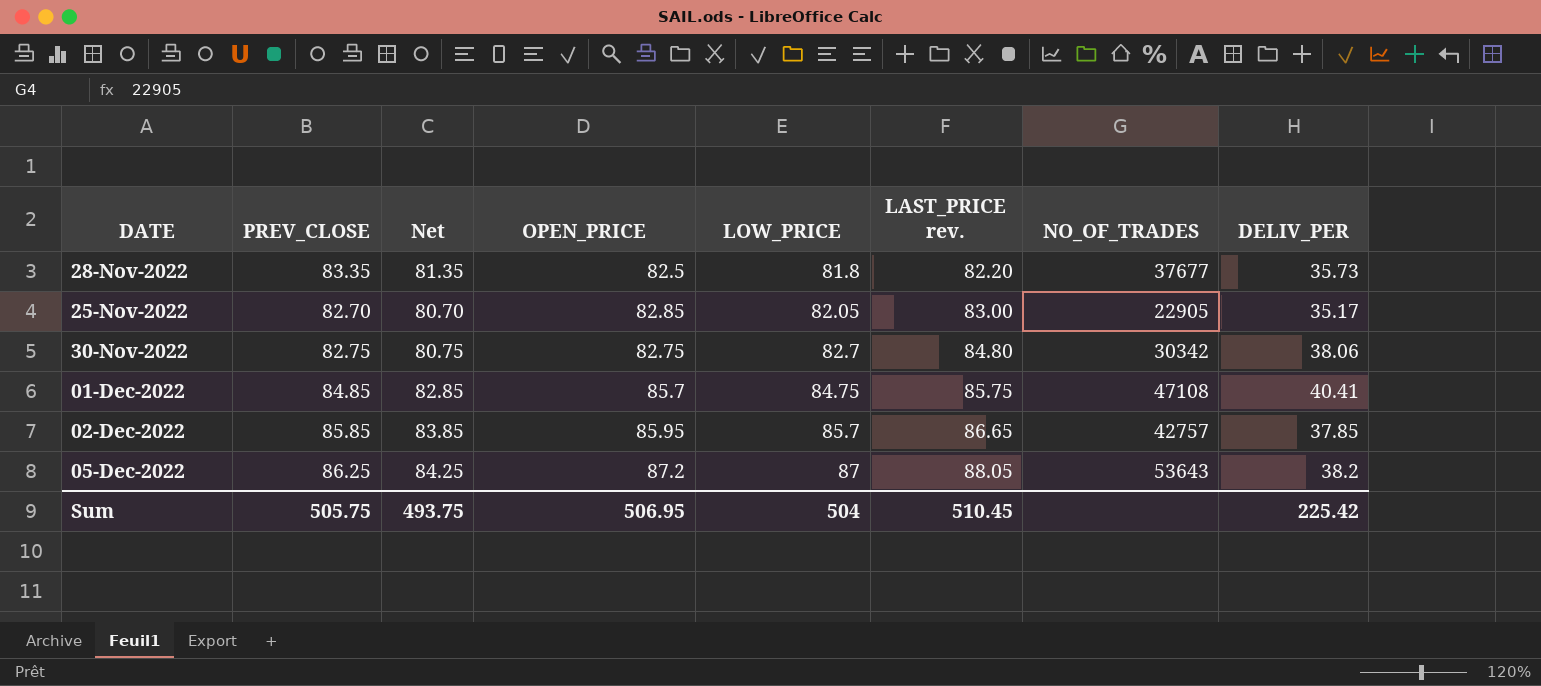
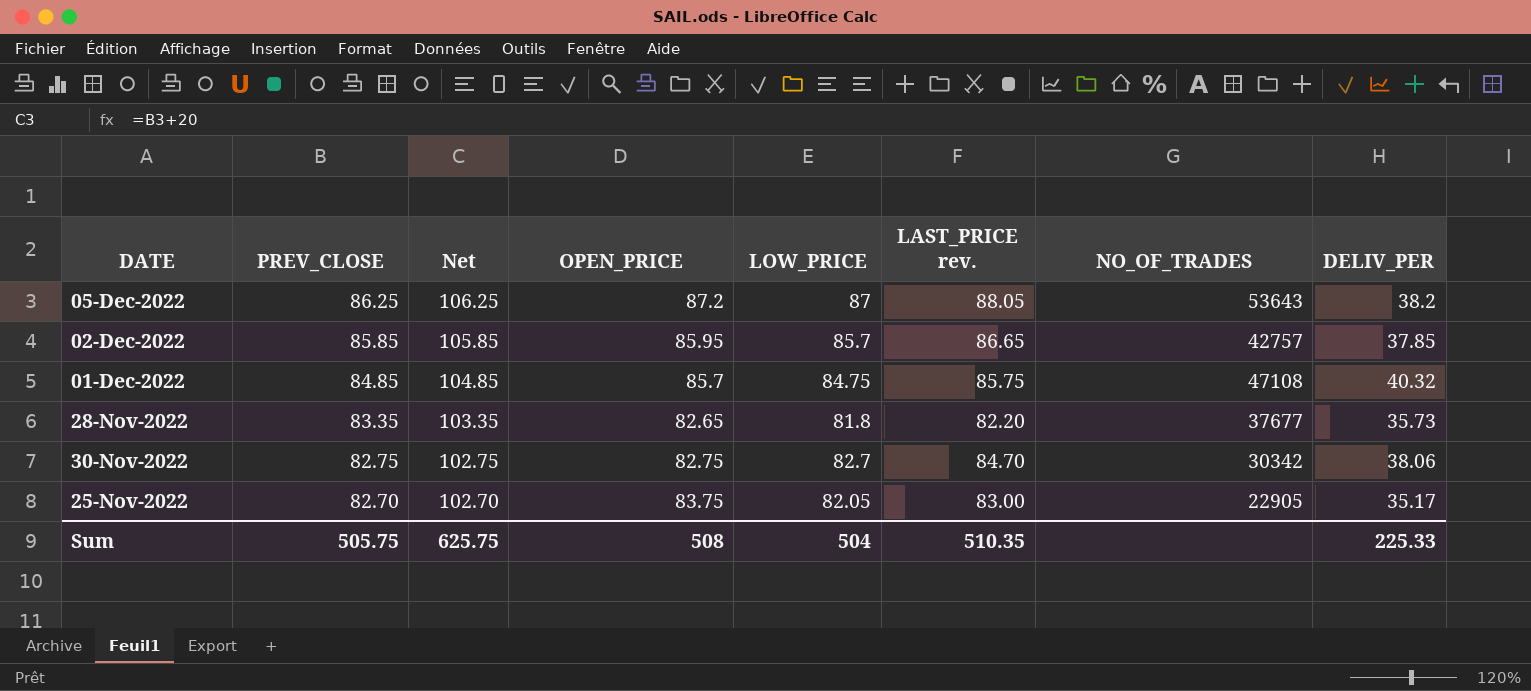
row order: LOW_PRICE ascending -> PREV_CLOSE descending
column Net | formula: [PREV_CLOSE] - 2 -> [PREV_CLOSE] + 20
01-Dec-2022 | DELIV_PER: 40.41 -> 40.32
28-Nov-2022 | OPEN_PRICE: 82.5 -> 82.65
30-Nov-2022 | LAST_PRICE rev.: 84.80 -> 84.70
25-Nov-2022 | OPEN_PRICE: 82.85 -> 83.75
Sum | Net: 493.75 -> 625.75
Sum | OPEN_PRICE: 506.95 -> 508
Sum | LAST_PRICE rev.: 510.45 -> 510.35
Sum | DELIV_PER: 225.42 -> 225.33

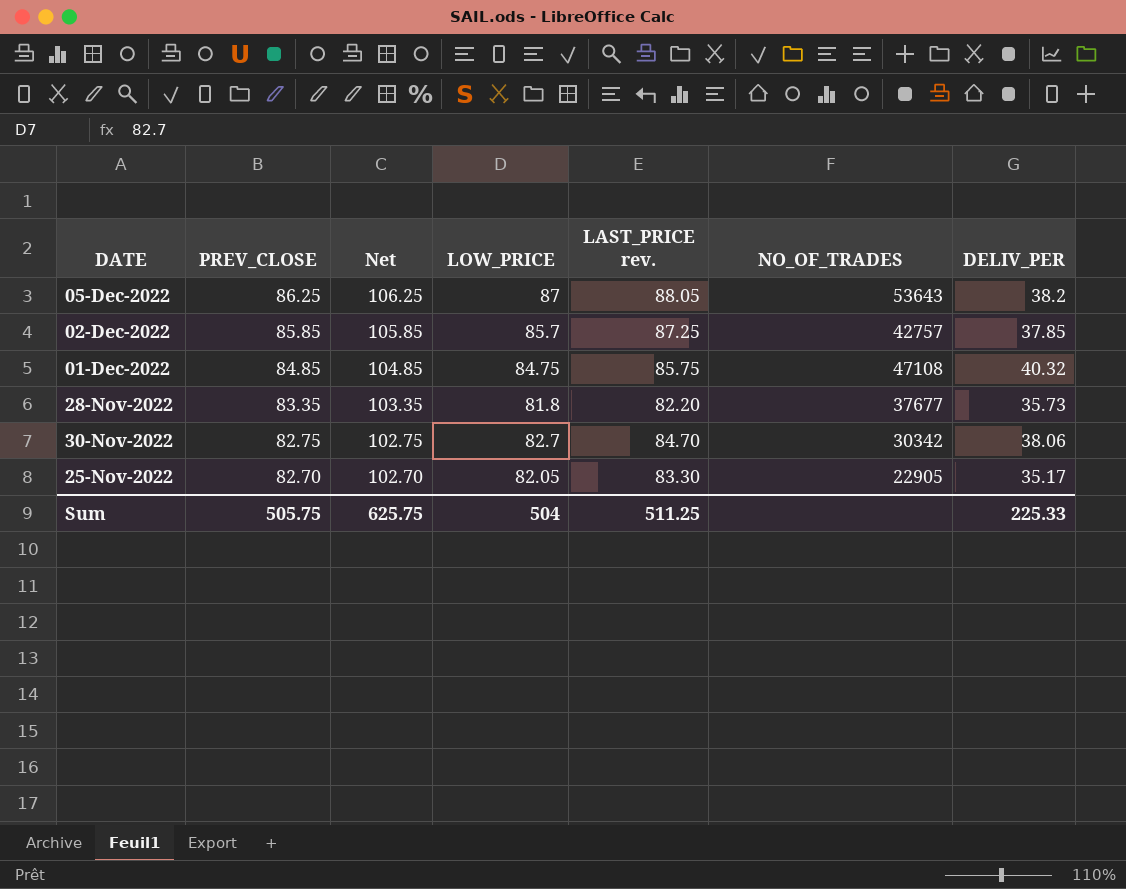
column OPEN_PRICE | position: 4 -> none
02-Dec-2022 | LAST_PRICE rev.: 86.65 -> 87.25
25-Nov-2022 | LAST_PRICE rev.: 83.00 -> 83.30
Sum | LAST_PRICE rev.: 510.35 -> 511.25

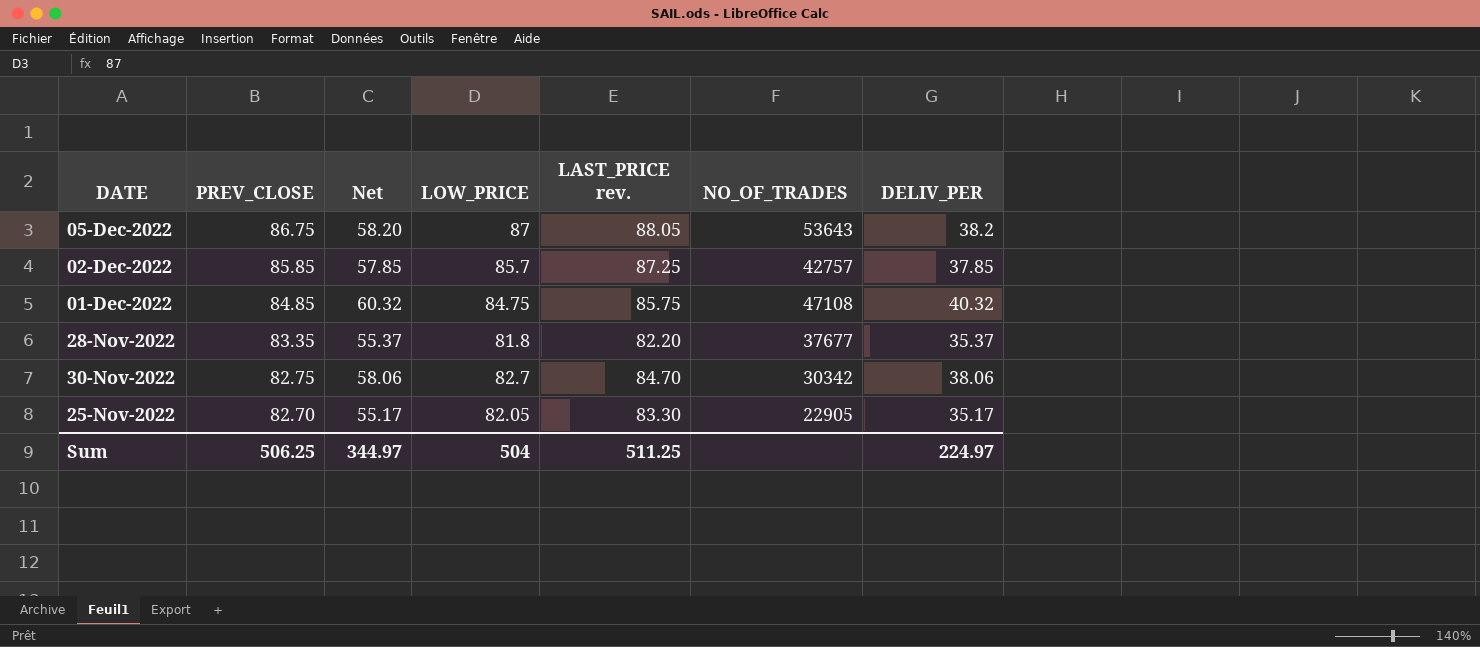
column Net | formula: [PREV_CLOSE] + 20 -> [DELIV_PER] + 20
05-Dec-2022 | PREV_CLOSE: 86.25 -> 86.75
28-Nov-2022 | DELIV_PER: 35.73 -> 35.37
Sum | PREV_CLOSE: 505.75 -> 506.25
Sum | Net: 625.75 -> 344.97
Sum | DELIV_PER: 225.33 -> 224.97

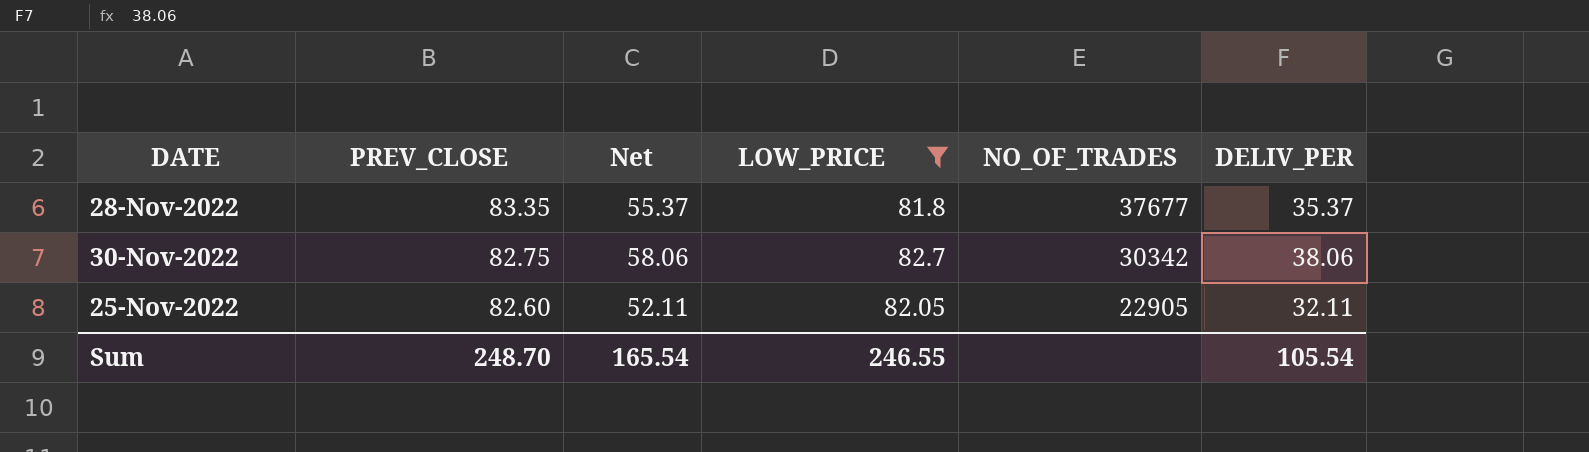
filter: none -> LOW_PRICE <= 82.7
column LAST_PRICE rev. | position: 5 -> none
25-Nov-2022 | PREV_CLOSE: 82.70 -> 82.60
25-Nov-2022 | Net: 55.17 -> 52.11
25-Nov-2022 | DELIV_PER: 35.17 -> 32.11
Sum | PREV_CLOSE: 506.25 -> 248.70
Sum | Net: 344.97 -> 165.54
Sum | LOW_PRICE: 504 -> 246.55
Sum | DELIV_PER: 224.97 -> 105.54

